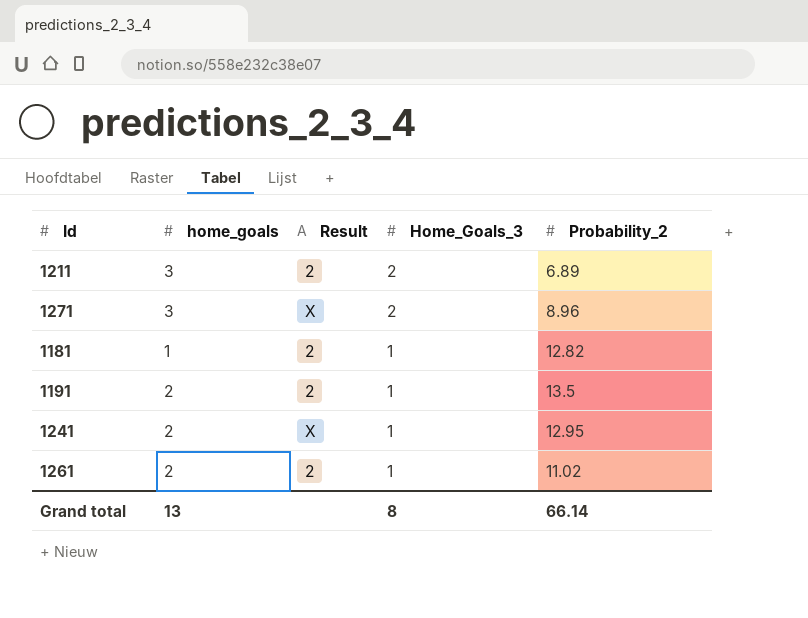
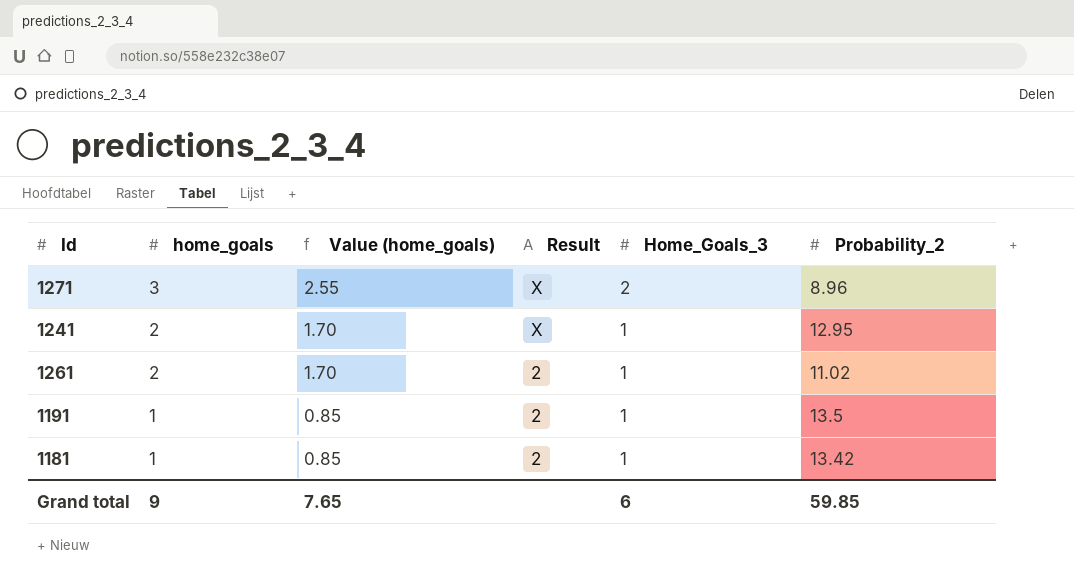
row order: Home_Goals_3 descending -> home_goals descending
column Value (home_goals) | formula: none -> [home_goals] * 0.85
row 1211: 3 | 2 | 2 | 6.89 -> none
1191 | home_goals: 2 -> 1
1181 | Probability_2: 12.82 -> 13.42
Grand total | home_goals: 13 -> 9
Grand total | Home_Goals_3: 8 -> 6
Grand total | Probability_2: 66.14 -> 59.85

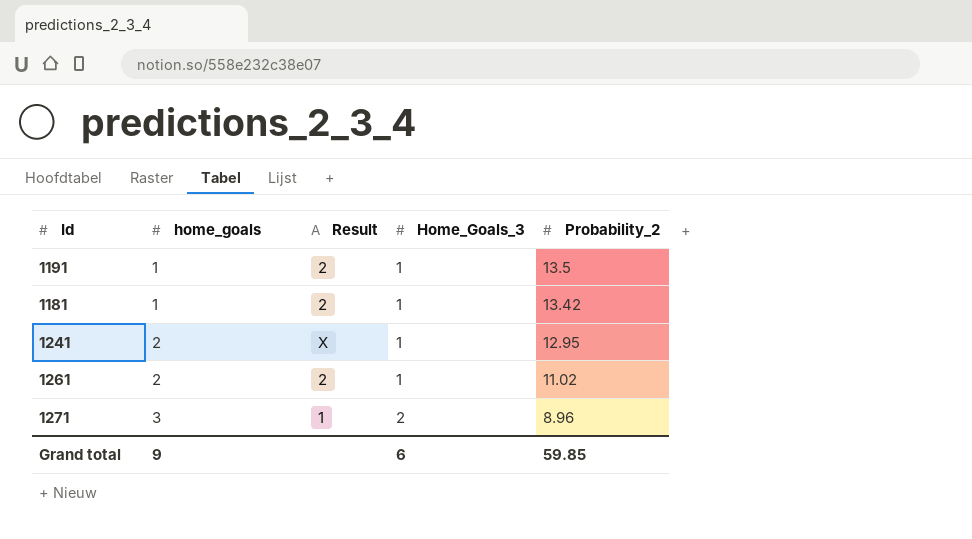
row order: home_goals descending -> home_goals ascending
column Value (home_goals) | formula: [home_goals] * 0.85 -> none
1271 | Result: X -> 1

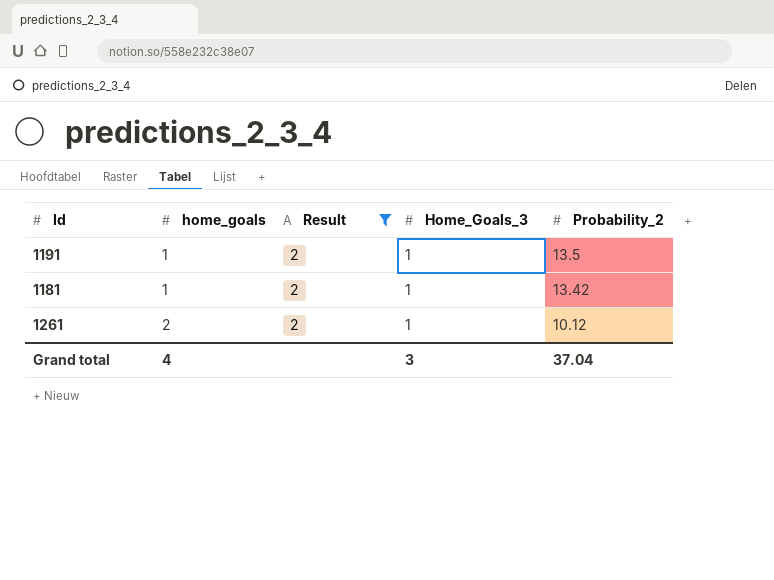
filter: none -> Result = 2
1261 | Probability_2: 11.02 -> 10.12
Grand total | home_goals: 9 -> 4
Grand total | Home_Goals_3: 6 -> 3
Grand total | Probability_2: 59.85 -> 37.04

